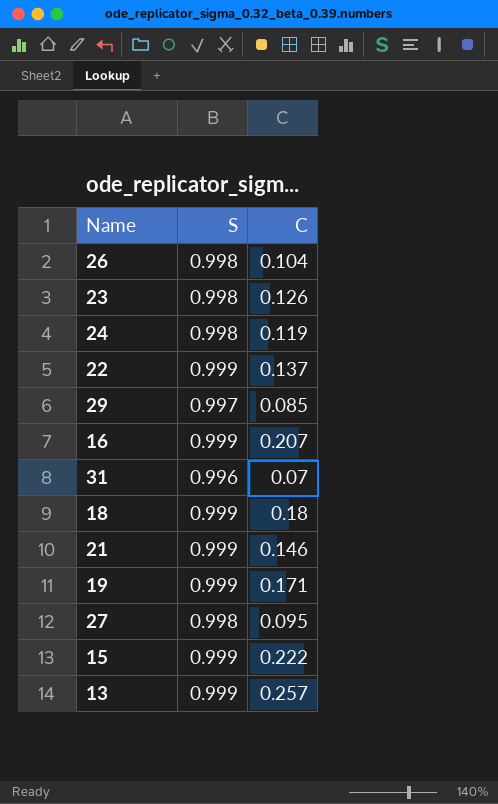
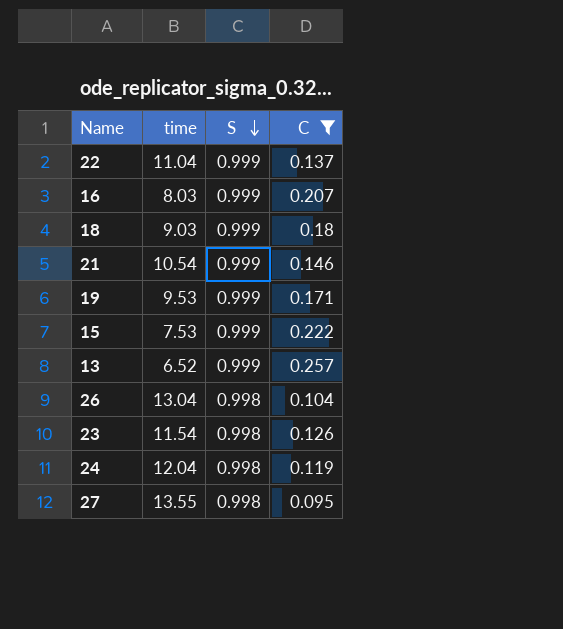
filter: none -> C >= 0.095
row order: none -> S descending
column time | position: none -> 2

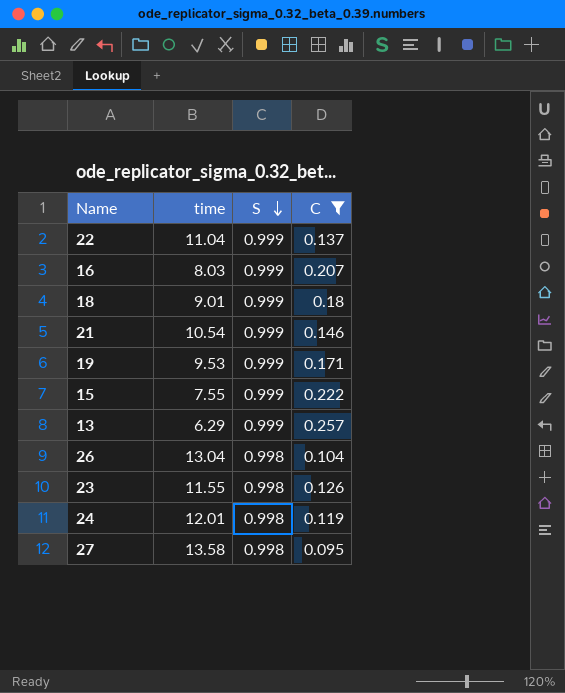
18 | time: 9.03 -> 9.01
15 | time: 7.53 -> 7.55
13 | time: 6.52 -> 6.29
23 | time: 11.54 -> 11.55
24 | time: 12.04 -> 12.01
27 | time: 13.55 -> 13.58

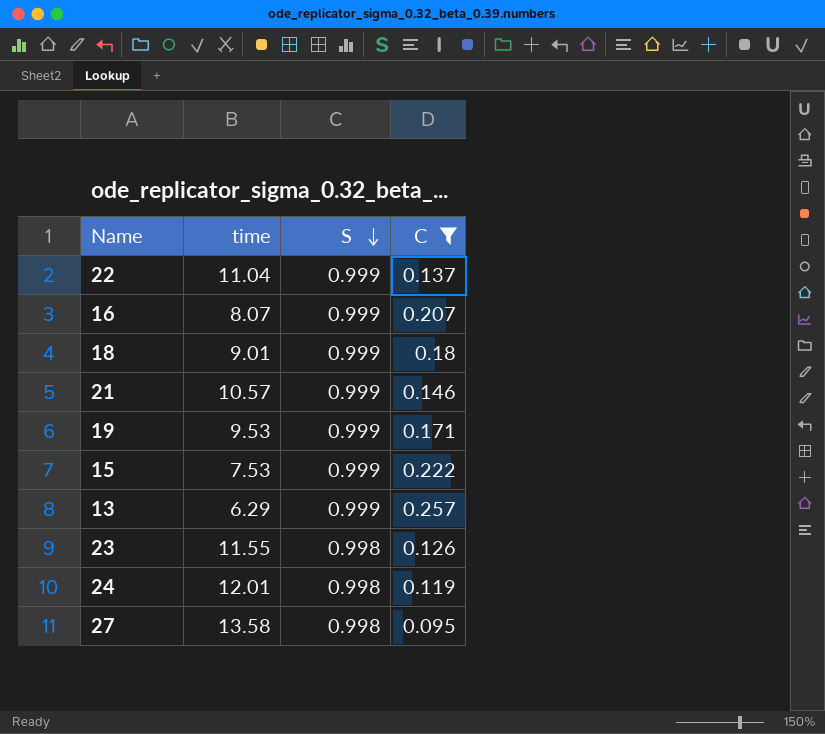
row 26: 13.04 | 0.998 | 0.104 -> none
16 | time: 8.03 -> 8.07
21 | time: 10.54 -> 10.57
15 | time: 7.55 -> 7.53

